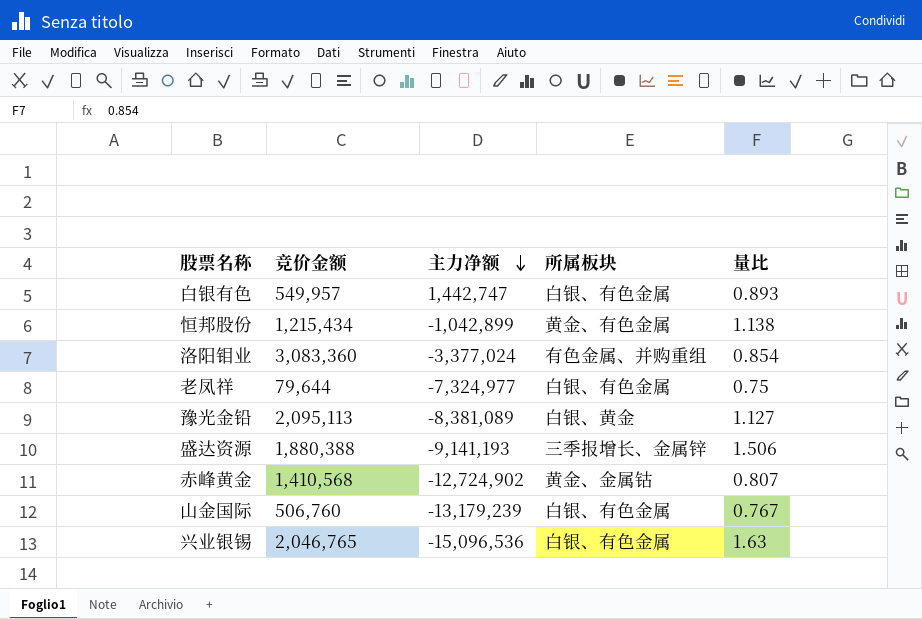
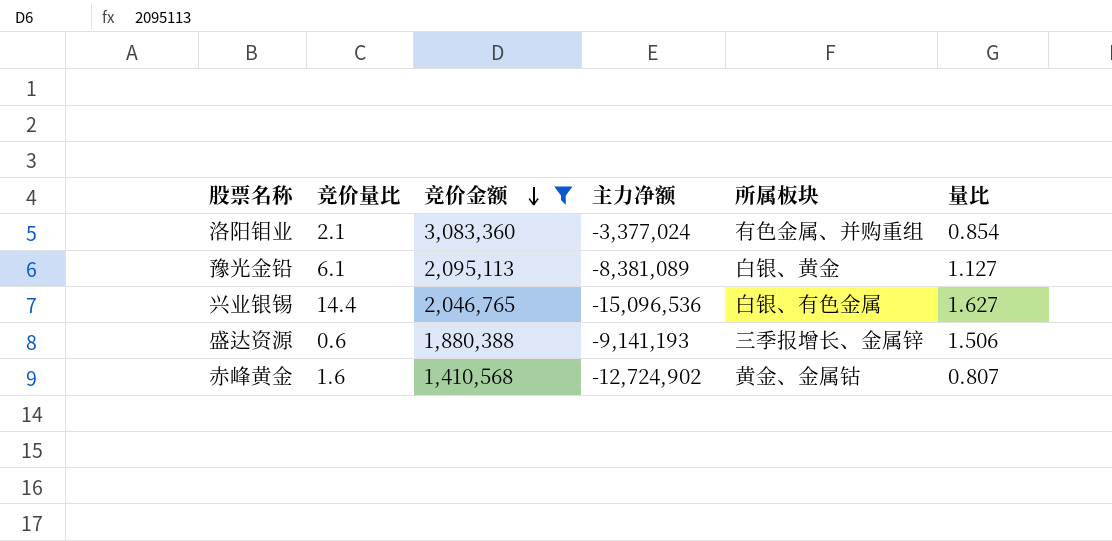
filter: none -> 竞价金额 >= 1,410,568
row order: 主力净额 descending -> 竞价金额 descending
column 竞价量比 | position: none -> 2
兴业银锡 | 量比: 1.63 -> 1.627

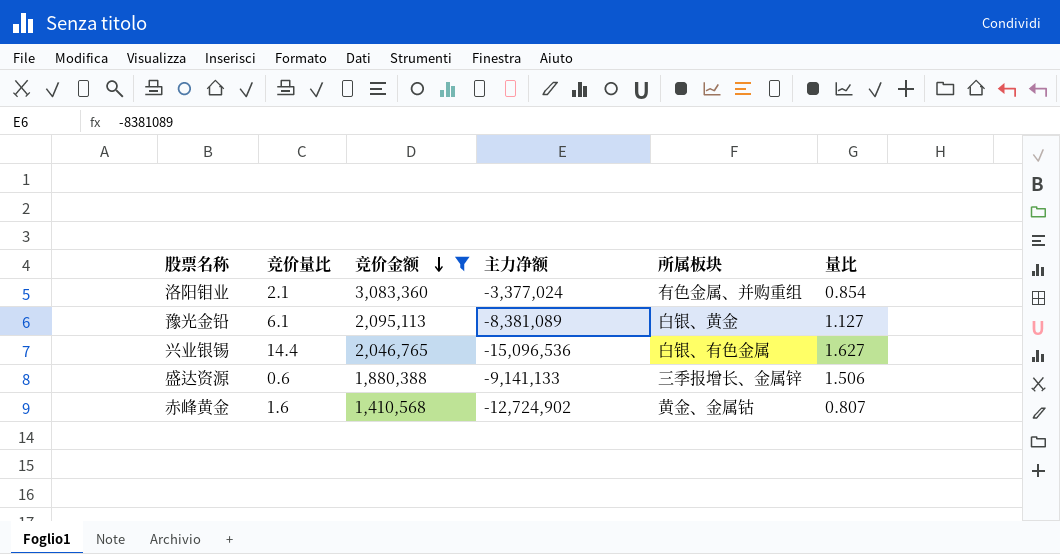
盛达资源 | 主力净额: -9,141,193 -> -9,141,133

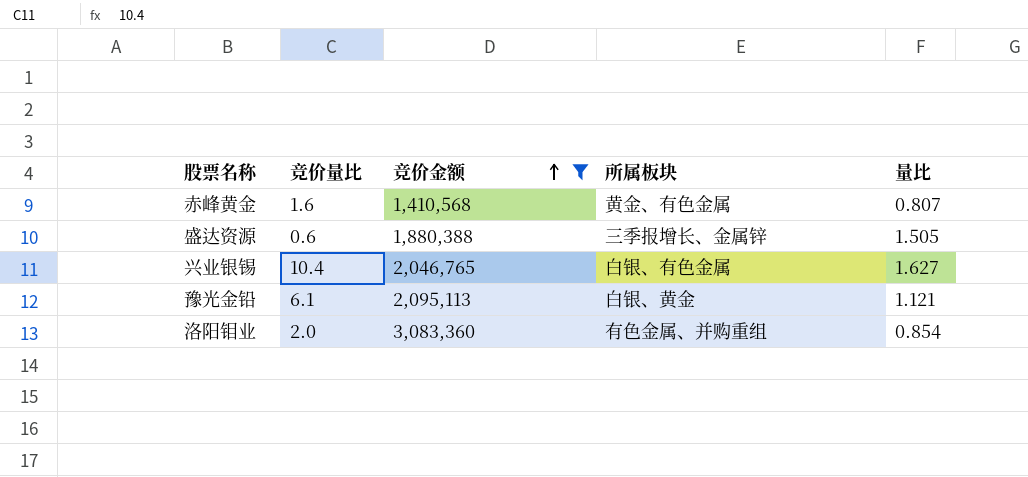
row order: 竞价金额 descending -> 竞价金额 ascending
column 主力净额 | position: 4 -> none
赤峰黄金 | 所属板块: 黄金、金属钴 -> 黄金、有色金属
盛达资源 | 量比: 1.506 -> 1.505
兴业银锡 | 竞价量比: 14.4 -> 10.4
豫光金铅 | 量比: 1.127 -> 1.121
洛阳钼业 | 竞价量比: 2.1 -> 2.0

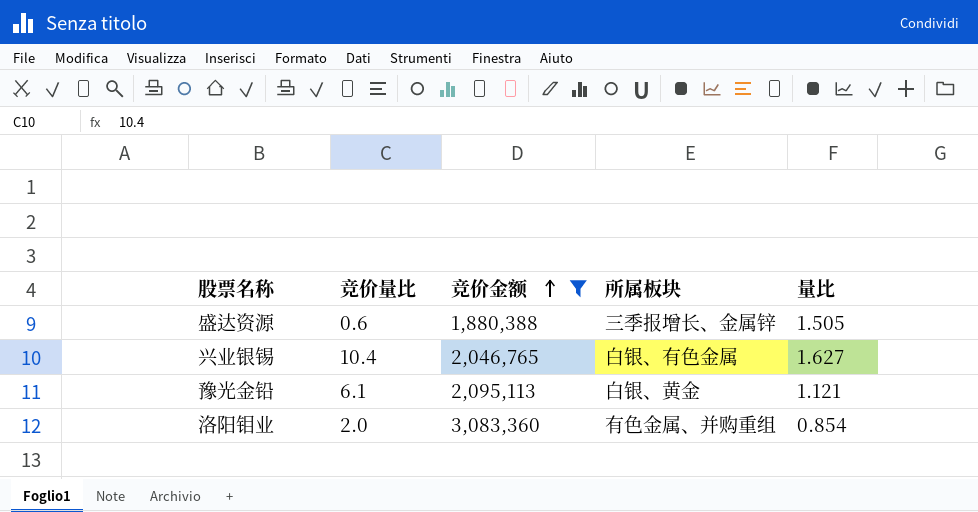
row 赤峰黄金: 1.6 | 1,410,568 | 黄金、有色金属 | 0.807 -> none

